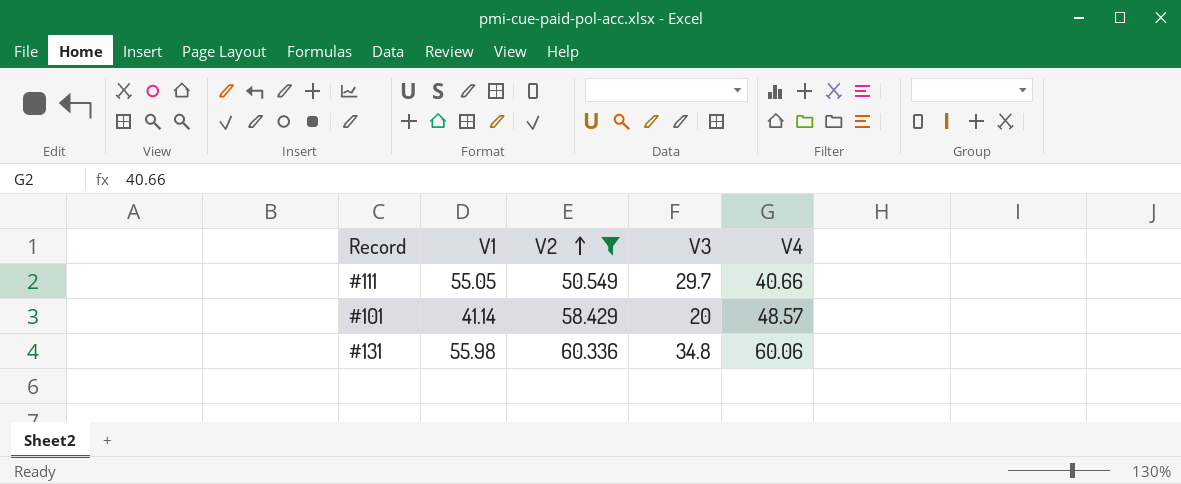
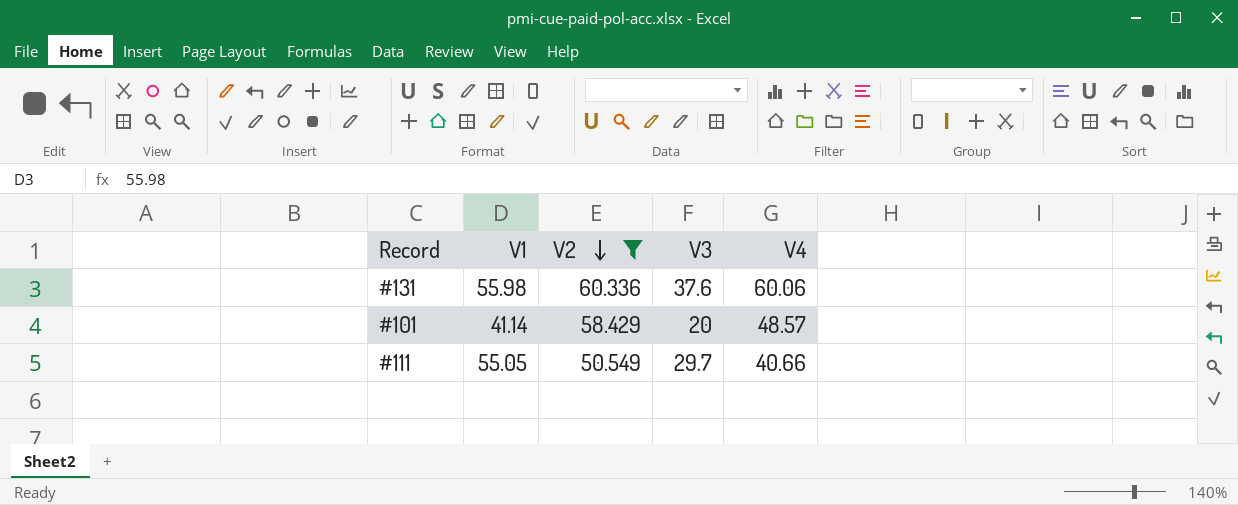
row order: V2 ascending -> V2 descending
#131 | V3: 34.8 -> 37.6

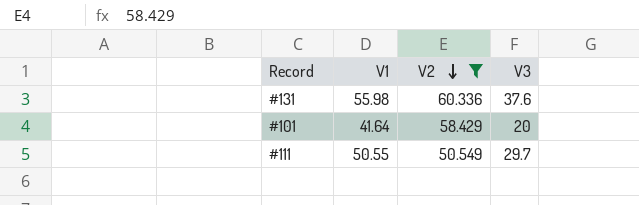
column V4 | position: 5 -> none
#101 | V1: 41.14 -> 41.64
#111 | V1: 55.05 -> 50.55

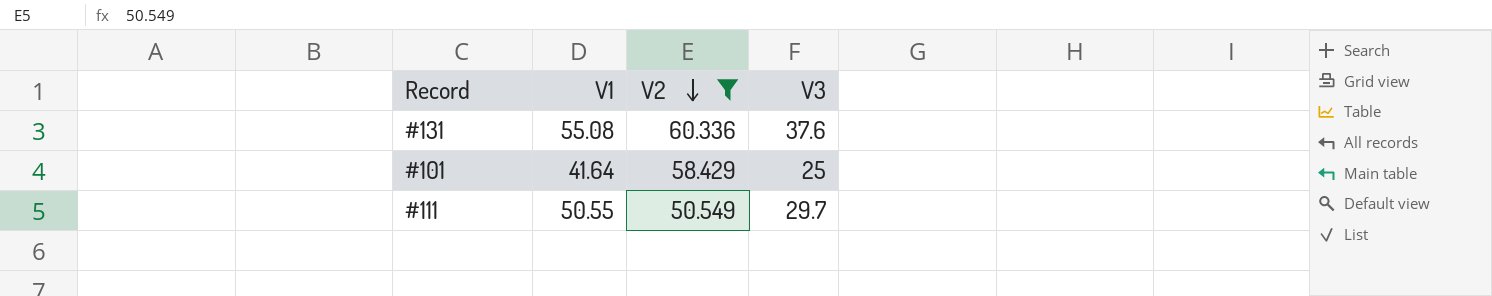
#131 | V1: 55.98 -> 55.08
#101 | V3: 20 -> 25

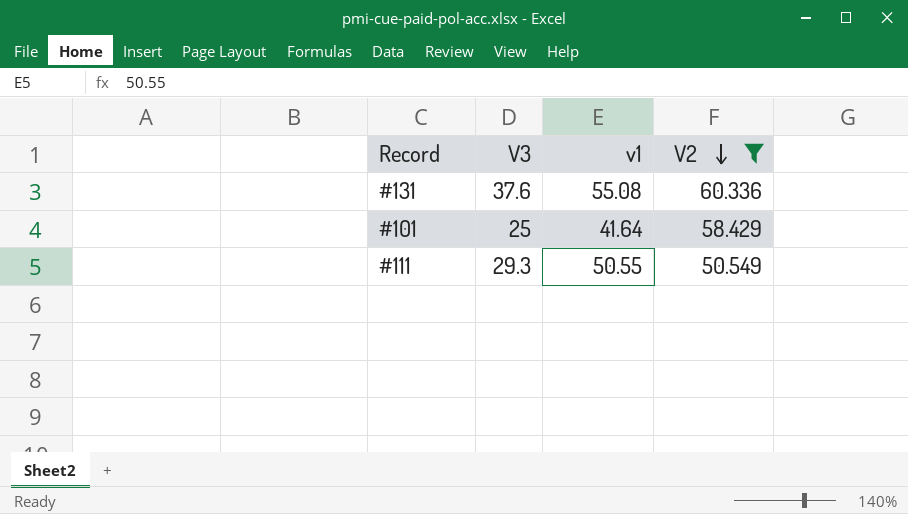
column V3 | position: 4 -> 2
column name: V1 -> v1
#111 | V3: 29.7 -> 29.3

